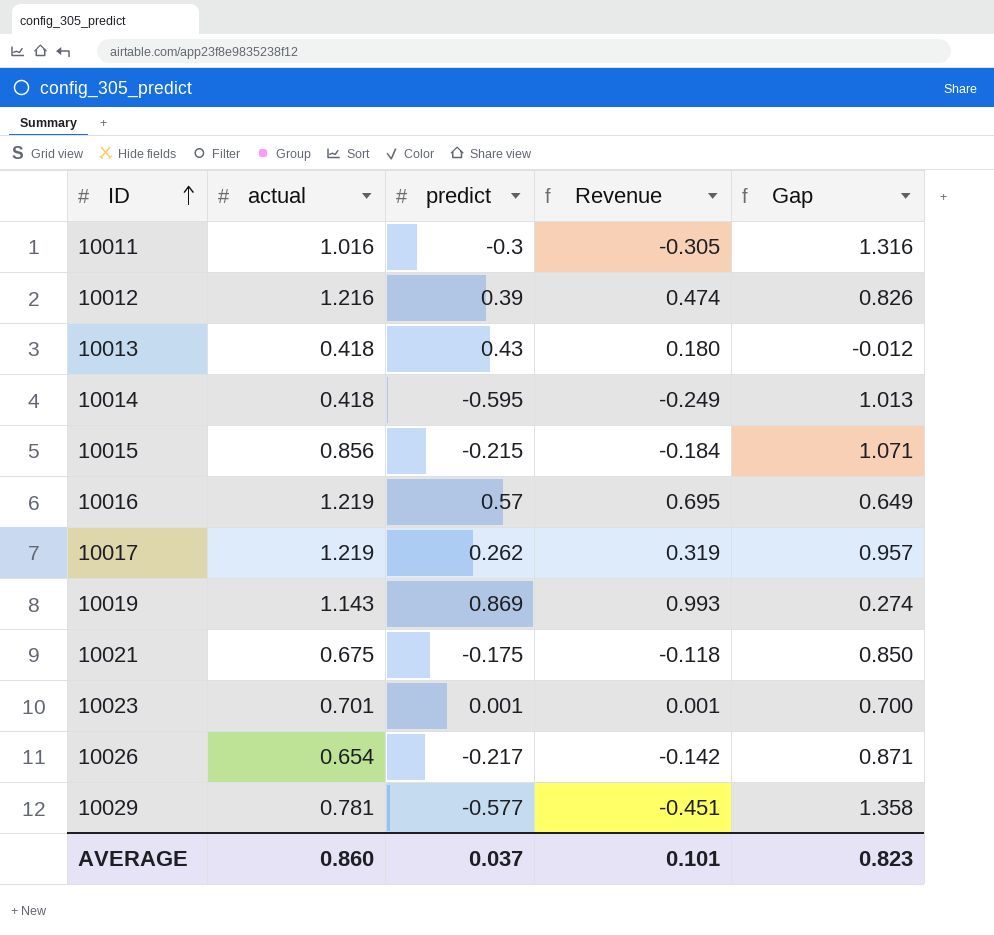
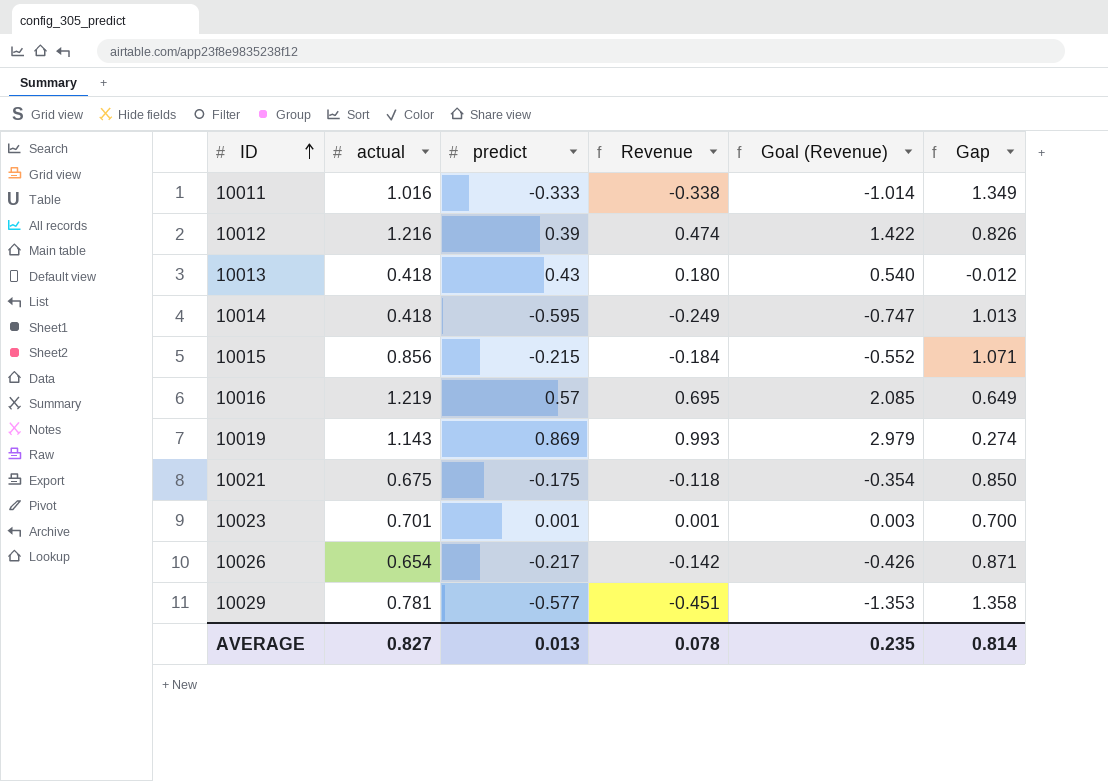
column Goal (Revenue) | formula: none -> [Revenue] * 3
row 10017: 1.219 | 0.262 | 0.319 | 0.957 -> none
10011 | predict: -0.3 -> -0.333
10011 | Revenue: -0.305 -> -0.338
10011 | Gap: 1.316 -> 1.349
AVERAGE | actual: 0.860 -> 0.827
AVERAGE | predict: 0.037 -> 0.013
AVERAGE | Revenue: 0.101 -> 0.078
AVERAGE | Gap: 0.823 -> 0.814

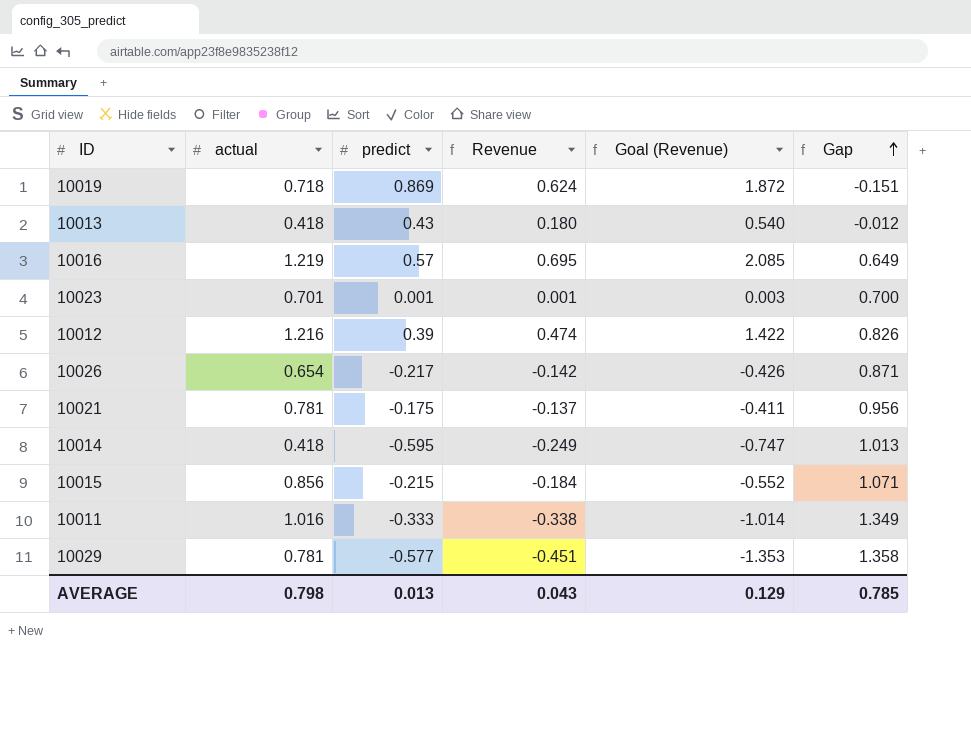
row order: ID ascending -> Gap ascending
10019 | actual: 1.143 -> 0.718
10019 | Revenue: 0.993 -> 0.624
10019 | Goal (Revenue): 2.979 -> 1.872
10019 | Gap: 0.274 -> -0.151
10021 | actual: 0.675 -> 0.781
10021 | Revenue: -0.118 -> -0.137
10021 | Goal (Revenue): -0.354 -> -0.411
10021 | Gap: 0.850 -> 0.956
AVERAGE | actual: 0.827 -> 0.798
AVERAGE | Revenue: 0.078 -> 0.043
AVERAGE | Goal (Revenue): 0.235 -> 0.129
AVERAGE | Gap: 0.814 -> 0.785

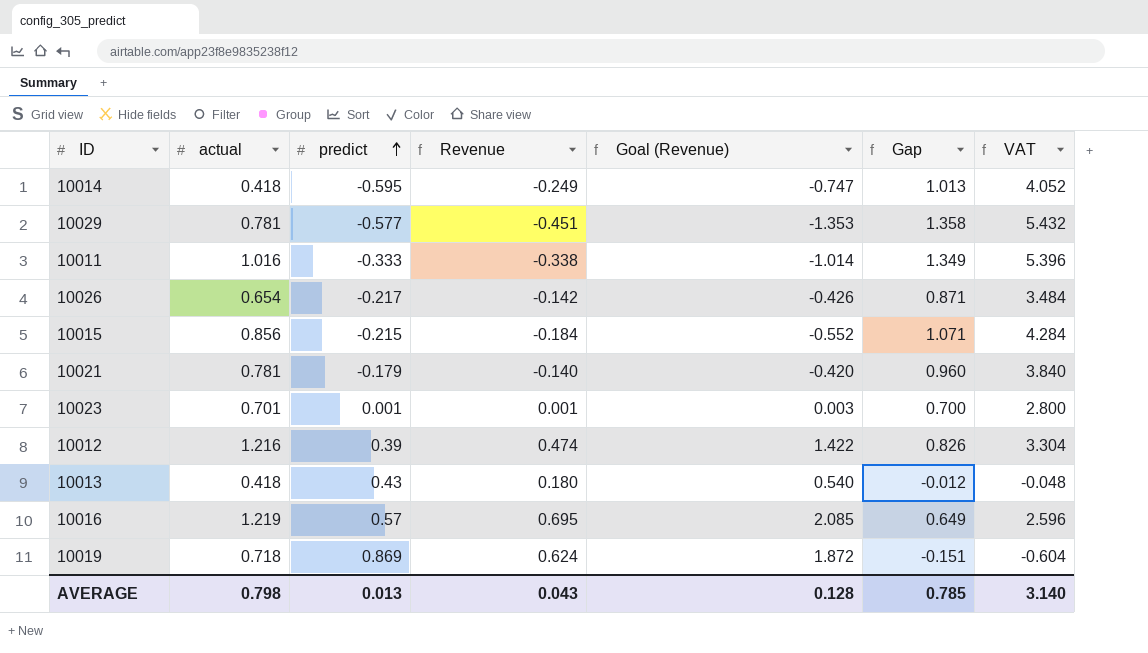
row order: Gap ascending -> predict ascending
column VAT | formula: none -> [Gap] * 4
10021 | predict: -0.175 -> -0.179
10021 | Revenue: -0.137 -> -0.140
10021 | Goal (Revenue): -0.411 -> -0.420
10021 | Gap: 0.956 -> 0.960
AVERAGE | Goal (Revenue): 0.129 -> 0.128

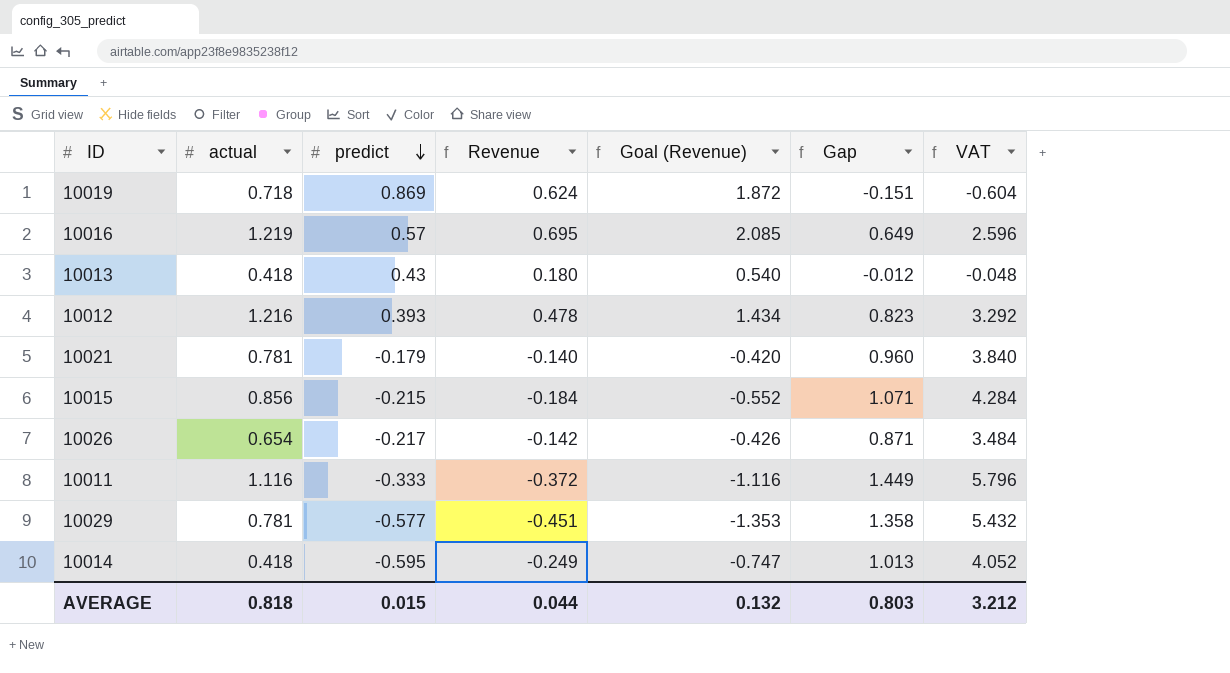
row order: predict ascending -> predict descending
row 10023: 0.701 | 0.001 | 0.001 | 0.003 | 0.700 | 2.800 -> none
10012 | predict: 0.39 -> 0.393
10012 | Revenue: 0.474 -> 0.478
10012 | Goal (Revenue): 1.422 -> 1.434
10012 | Gap: 0.826 -> 0.823
10012 | VAT: 3.304 -> 3.292
10011 | actual: 1.016 -> 1.116
10011 | Revenue: -0.338 -> -0.372
10011 | Goal (Revenue): -1.014 -> -1.116
10011 | Gap: 1.349 -> 1.449
10011 | VAT: 5.396 -> 5.796
AVERAGE | actual: 0.798 -> 0.818
AVERAGE | predict: 0.013 -> 0.015
AVERAGE | Revenue: 0.043 -> 0.044
AVERAGE | Goal (Revenue): 0.128 -> 0.132
AVERAGE | Gap: 0.785 -> 0.803
AVERAGE | VAT: 3.140 -> 3.212

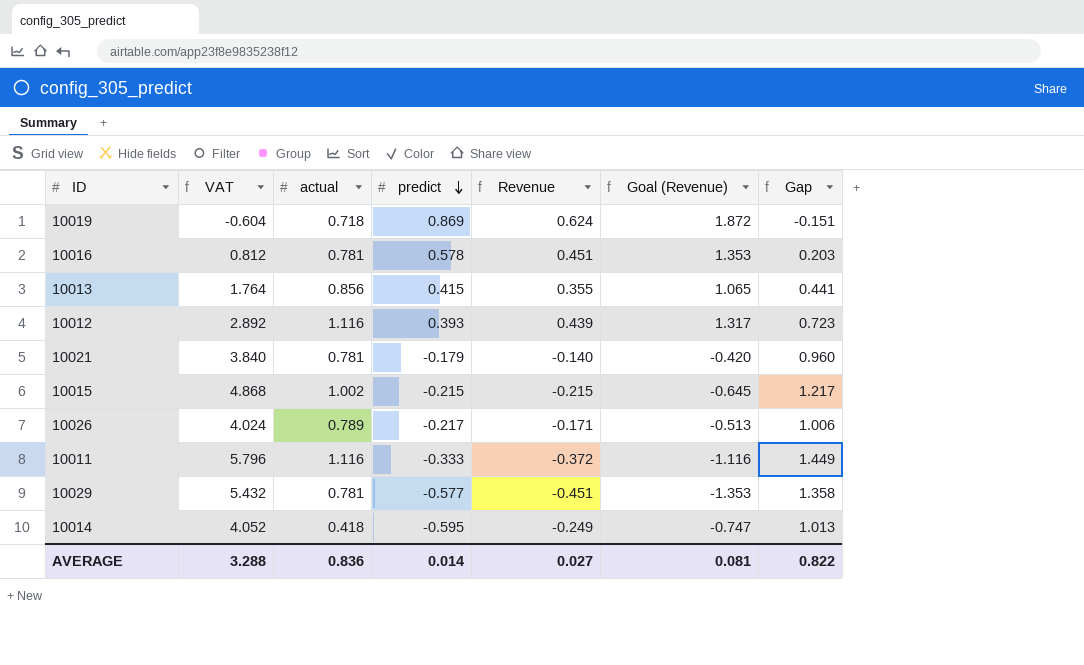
column VAT | position: 7 -> 2
10016 | VAT: 2.596 -> 0.812
10016 | actual: 1.219 -> 0.781
10016 | predict: 0.57 -> 0.578
10016 | Revenue: 0.695 -> 0.451
10016 | Goal (Revenue): 2.085 -> 1.353
10016 | Gap: 0.649 -> 0.203
10013 | VAT: -0.048 -> 1.764
10013 | actual: 0.418 -> 0.856
10013 | predict: 0.43 -> 0.415
10013 | Revenue: 0.180 -> 0.355
10013 | Goal (Revenue): 0.540 -> 1.065
10013 | Gap: -0.012 -> 0.441
10012 | VAT: 3.292 -> 2.892
10012 | actual: 1.216 -> 1.116
10012 | Revenue: 0.478 -> 0.439
10012 | Goal (Revenue): 1.434 -> 1.317
10012 | Gap: 0.823 -> 0.723
10015 | VAT: 4.284 -> 4.868
10015 | actual: 0.856 -> 1.002
10015 | Revenue: -0.184 -> -0.215
10015 | Goal (Revenue): -0.552 -> -0.645
10015 | Gap: 1.071 -> 1.217
10026 | VAT: 3.484 -> 4.024
10026 | actual: 0.654 -> 0.789
10026 | Revenue: -0.142 -> -0.171
10026 | Goal (Revenue): -0.426 -> -0.513
10026 | Gap: 0.871 -> 1.006
AVERAGE | VAT: 3.212 -> 3.288
AVERAGE | actual: 0.818 -> 0.836
AVERAGE | predict: 0.015 -> 0.014
AVERAGE | Revenue: 0.044 -> 0.027
AVERAGE | Goal (Revenue): 0.132 -> 0.081
AVERAGE | Gap: 0.803 -> 0.822

